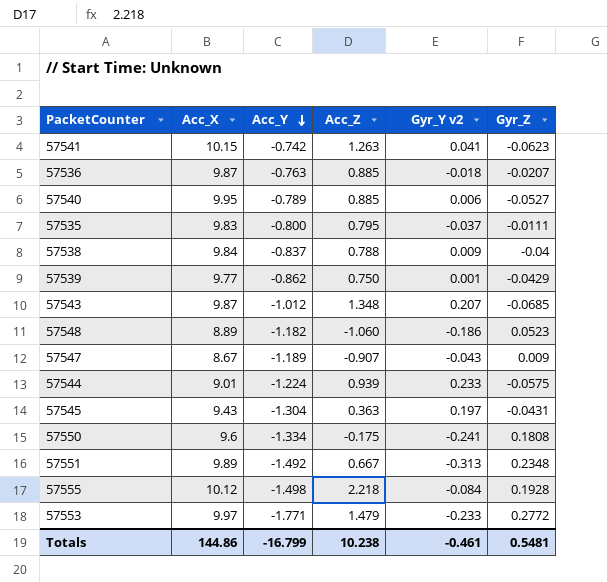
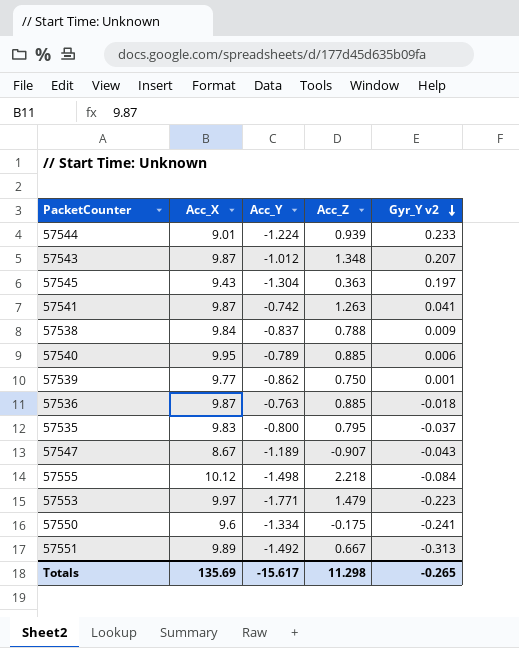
row order: Acc_Y descending -> Gyr_Y v2 descending
column Gyr_Z | position: 6 -> none
row 57548: 8.89 | -1.182 | -1.060 | -0.186 | 0.0523 -> none
57541 | Acc_X: 10.15 -> 9.87
57553 | Gyr_Y v2: -0.233 -> -0.223
Totals | Acc_X: 144.86 -> 135.69
Totals | Acc_Y: -16.799 -> -15.617
Totals | Acc_Z: 10.238 -> 11.298
Totals | Gyr_Y v2: -0.461 -> -0.265

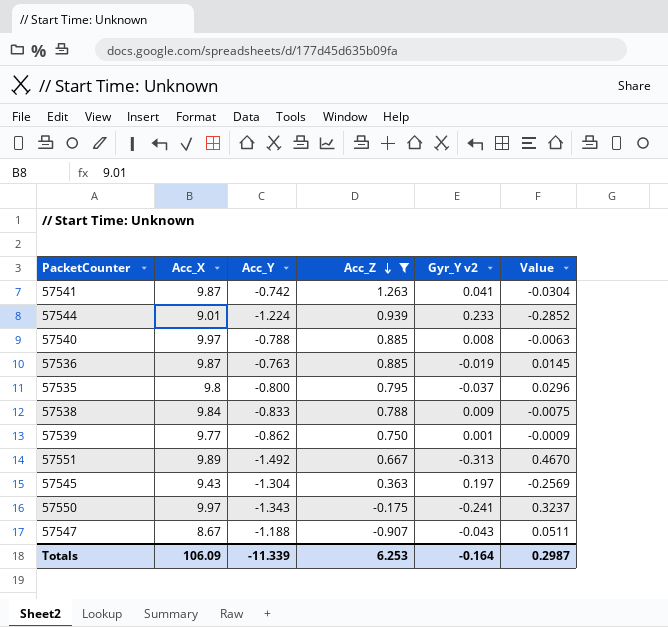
filter: none -> Acc_Z <= 1.263
row order: Gyr_Y v2 descending -> Acc_Z descending
column Value | formula: none -> [Acc_Y] * [Gyr_Y v2]
57540 | Acc_X: 9.95 -> 9.97
57540 | Acc_Y: -0.789 -> -0.788
57540 | Gyr_Y v2: 0.006 -> 0.008
57536 | Gyr_Y v2: -0.018 -> -0.019
57535 | Acc_X: 9.83 -> 9.8
57538 | Acc_Y: -0.837 -> -0.833
57550 | Acc_X: 9.6 -> 9.97
57550 | Acc_Y: -1.334 -> -1.343
57547 | Acc_Y: -1.189 -> -1.188
Totals | Acc_X: 135.69 -> 106.09
Totals | Acc_Y: -15.617 -> -11.339
Totals | Acc_Z: 11.298 -> 6.253
Totals | Gyr_Y v2: -0.265 -> -0.164

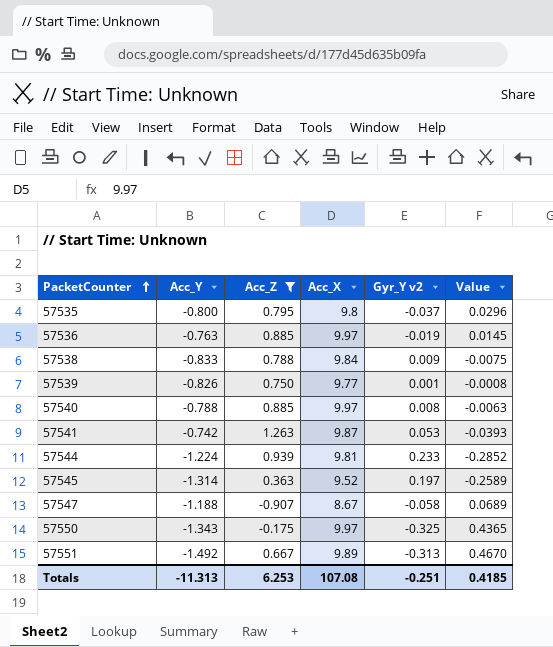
row order: Acc_Z descending -> PacketCounter ascending
column Acc_X | position: 2 -> 4
57536 | Acc_X: 9.87 -> 9.97
57539 | Acc_Y: -0.862 -> -0.826
57539 | Value: -0.0009 -> -0.0008
57541 | Gyr_Y v2: 0.041 -> 0.053
57541 | Value: -0.0304 -> -0.0393
57544 | Acc_X: 9.01 -> 9.81
57545 | Acc_Y: -1.304 -> -1.314
57545 | Acc_X: 9.43 -> 9.52
57545 | Value: -0.2569 -> -0.2589
57547 | Gyr_Y v2: -0.043 -> -0.058
57547 | Value: 0.0511 -> 0.0689
57550 | Gyr_Y v2: -0.241 -> -0.325
57550 | Value: 0.3237 -> 0.4365
Totals | Acc_Y: -11.339 -> -11.313
Totals | Acc_X: 106.09 -> 107.08
Totals | Gyr_Y v2: -0.164 -> -0.251
Totals | Value: 0.2987 -> 0.4185

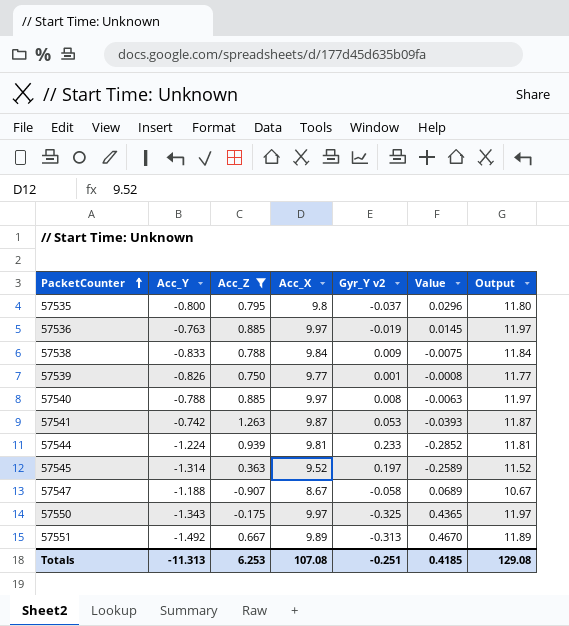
column Output | formula: none -> [Acc_X] + 2

